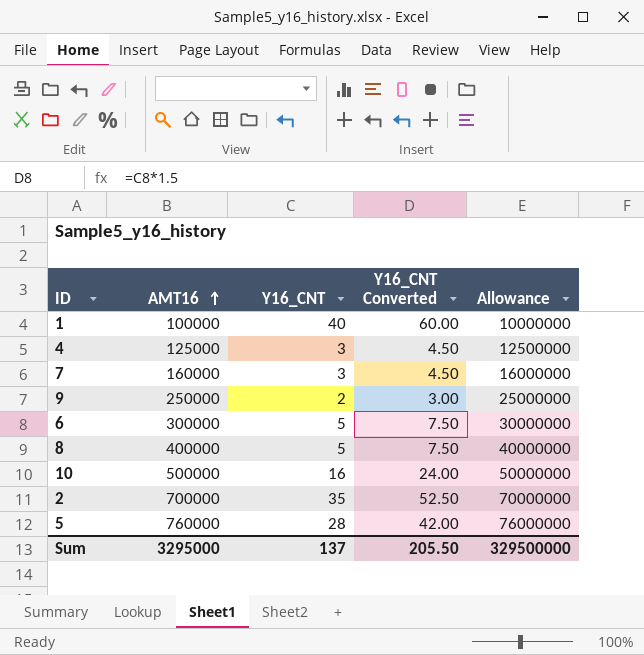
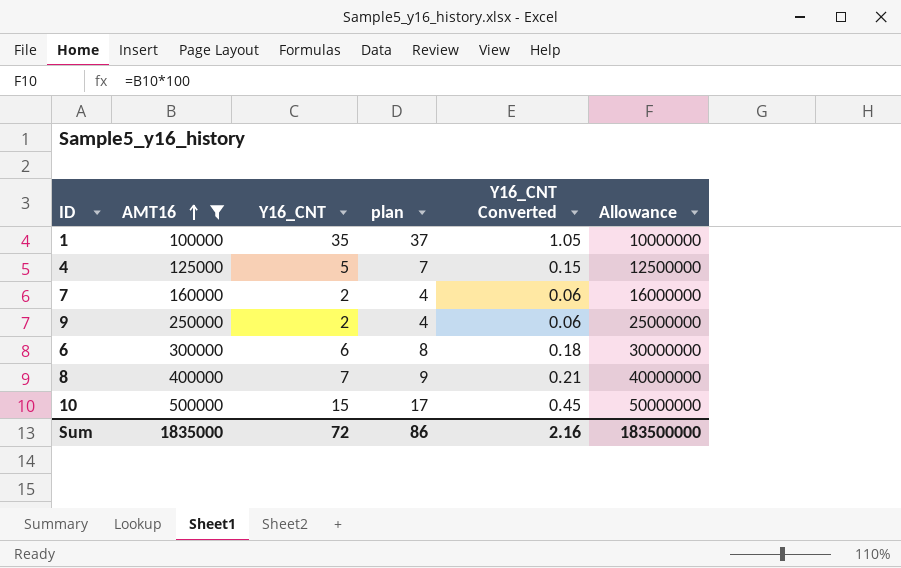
filter: none -> AMT16 <= 500000
column plan | formula: none -> [Y16_CNT] + 2
column Y16_CNT Converted | formula: [Y16_CNT] * 1.5 -> [Y16_CNT] * 0.03
1 | Y16_CNT: 40 -> 35
4 | Y16_CNT: 3 -> 5
7 | Y16_CNT: 3 -> 2
6 | Y16_CNT: 5 -> 6
8 | Y16_CNT: 5 -> 7
10 | Y16_CNT: 16 -> 15
Sum | AMT16: 3295000 -> 1835000
Sum | Y16_CNT: 137 -> 72
Sum | Y16_CNT Converted: 205.50 -> 2.16
Sum | Allowance: 329500000 -> 183500000

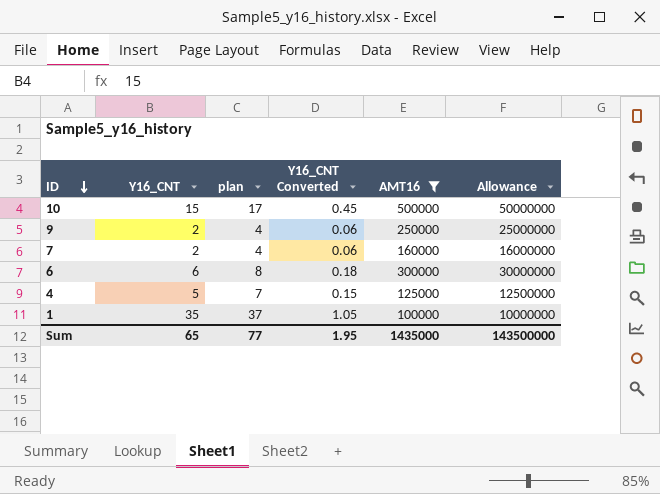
row order: AMT16 ascending -> ID descending
column AMT16 | position: 2 -> 5
row 8: 400000 | 7 | 9 | 0.21 | 40000000 -> none
Sum | Y16_CNT: 72 -> 65
Sum | plan: 86 -> 77
Sum | Y16_CNT Converted: 2.16 -> 1.95
Sum | AMT16: 1835000 -> 1435000
Sum | Allowance: 183500000 -> 143500000

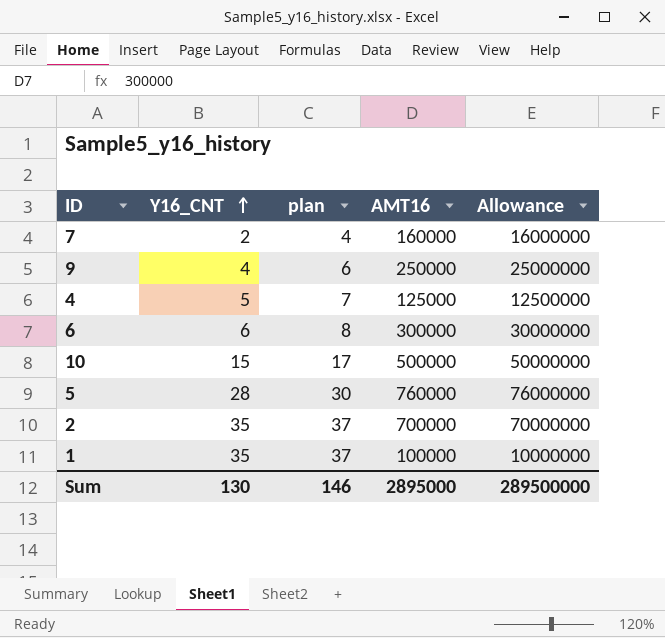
filter: AMT16 <= 500000 -> none
row order: ID descending -> Y16_CNT ascending
column Y16_CNT Converted | formula: [Y16_CNT] * 0.03 -> none
9 | Y16_CNT: 2 -> 4
9 | plan: 4 -> 6
Sum | Y16_CNT: 65 -> 130
Sum | plan: 77 -> 146
Sum | AMT16: 1435000 -> 2895000
Sum | Allowance: 143500000 -> 289500000

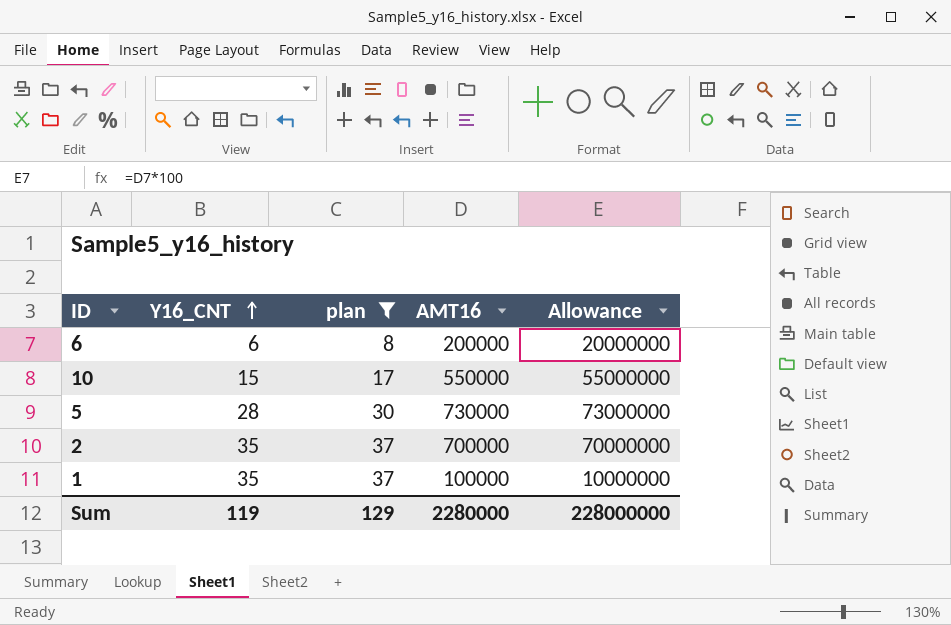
filter: none -> plan >= 8
6 | AMT16: 300000 -> 200000
6 | Allowance: 30000000 -> 20000000
10 | AMT16: 500000 -> 550000
10 | Allowance: 50000000 -> 55000000
5 | AMT16: 760000 -> 730000
5 | Allowance: 76000000 -> 73000000
Sum | Y16_CNT: 130 -> 119
Sum | plan: 146 -> 129
Sum | AMT16: 2895000 -> 2280000
Sum | Allowance: 289500000 -> 228000000

